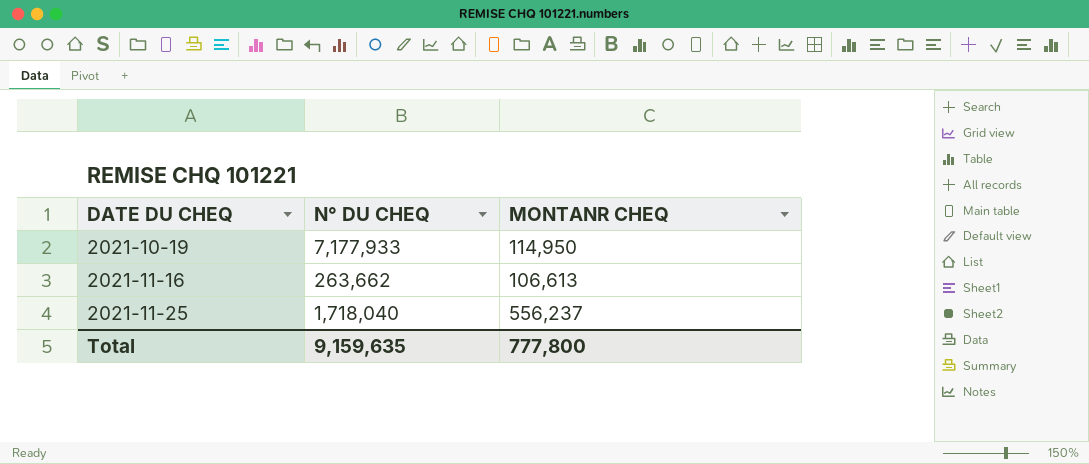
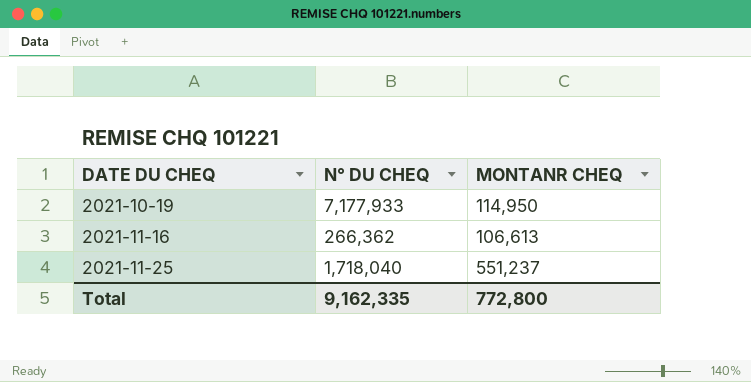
2021-11-16 | N° DU CHEQ: 263,662 -> 266,362
2021-11-25 | MONTANR CHEQ: 556,237 -> 551,237
Total | N° DU CHEQ: 9,159,635 -> 9,162,335
Total | MONTANR CHEQ: 777,800 -> 772,800

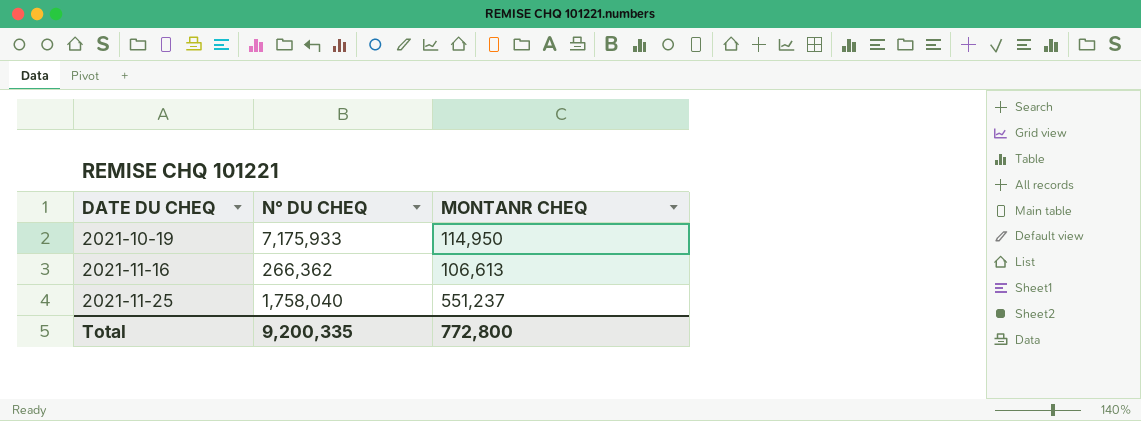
2021-10-19 | N° DU CHEQ: 7,177,933 -> 7,175,933
2021-11-25 | N° DU CHEQ: 1,718,040 -> 1,758,040
Total | N° DU CHEQ: 9,162,335 -> 9,200,335

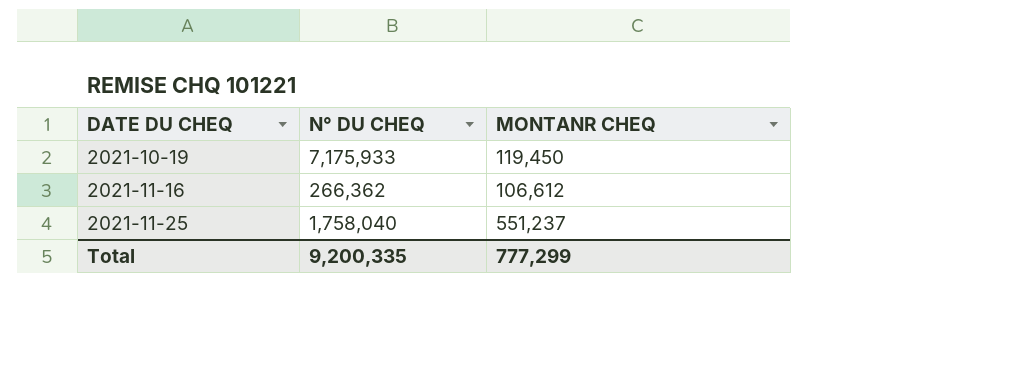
2021-10-19 | MONTANR CHEQ: 114,950 -> 119,450
2021-11-16 | MONTANR CHEQ: 106,613 -> 106,612
Total | MONTANR CHEQ: 772,800 -> 777,299

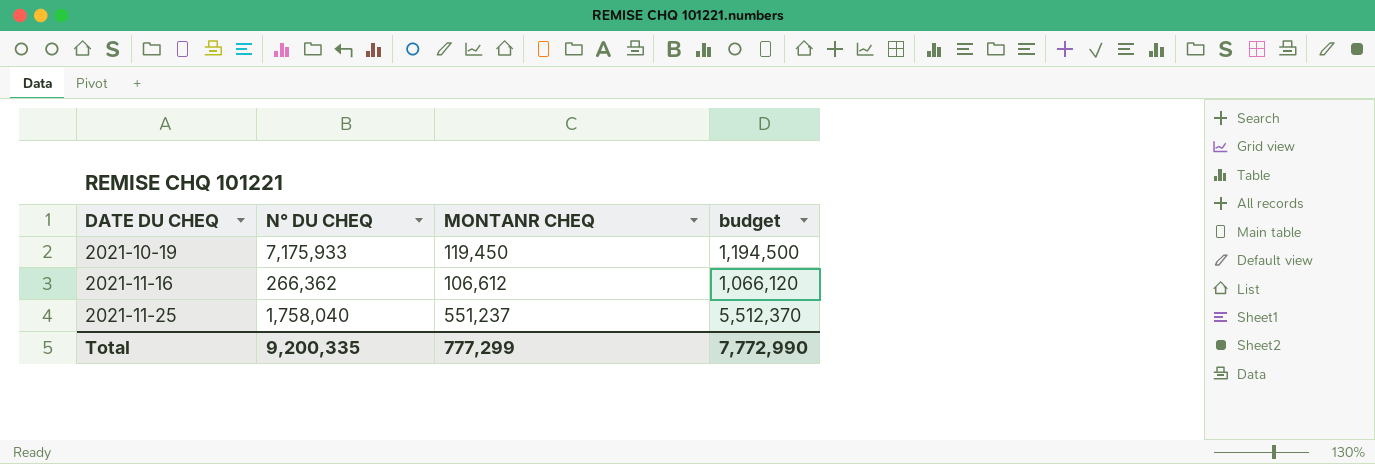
column budget | formula: none -> [MONTANR CHEQ] * 10

